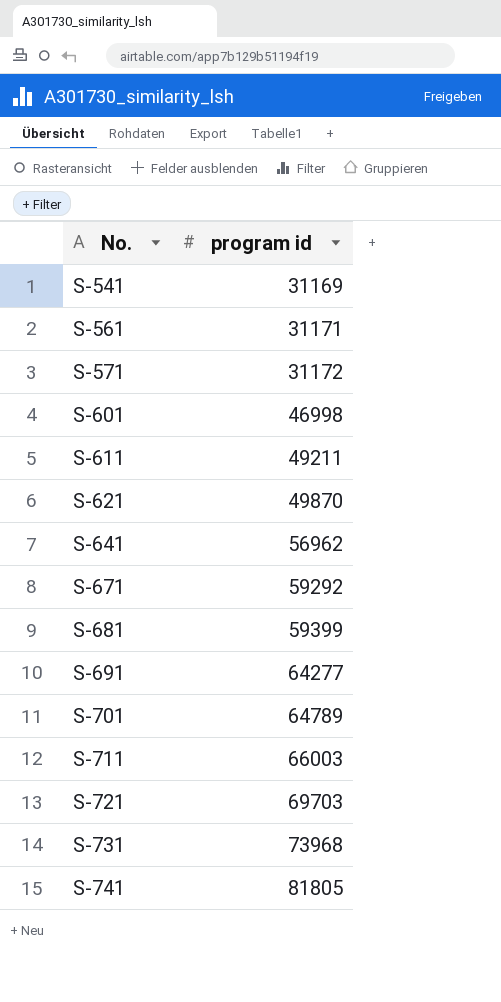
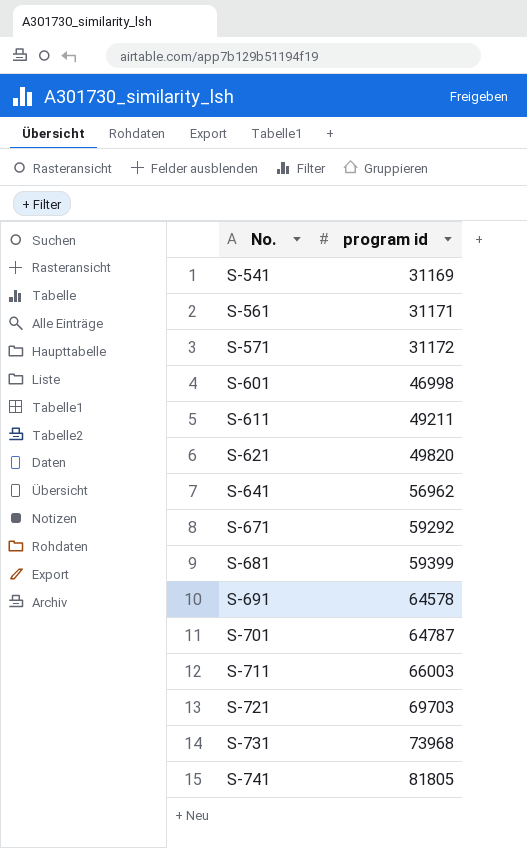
S-621 | program id: 49870 -> 49820
S-691 | program id: 64277 -> 64578
S-701 | program id: 64789 -> 64787

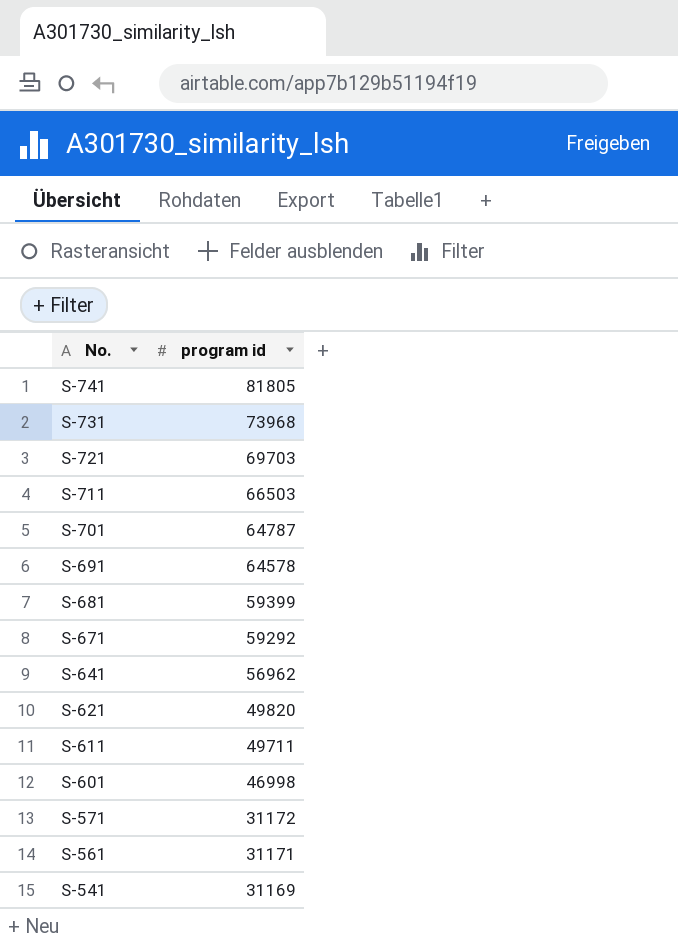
row order: No. ascending -> No. descending
S-711 | program id: 66003 -> 66503
S-611 | program id: 49211 -> 49711

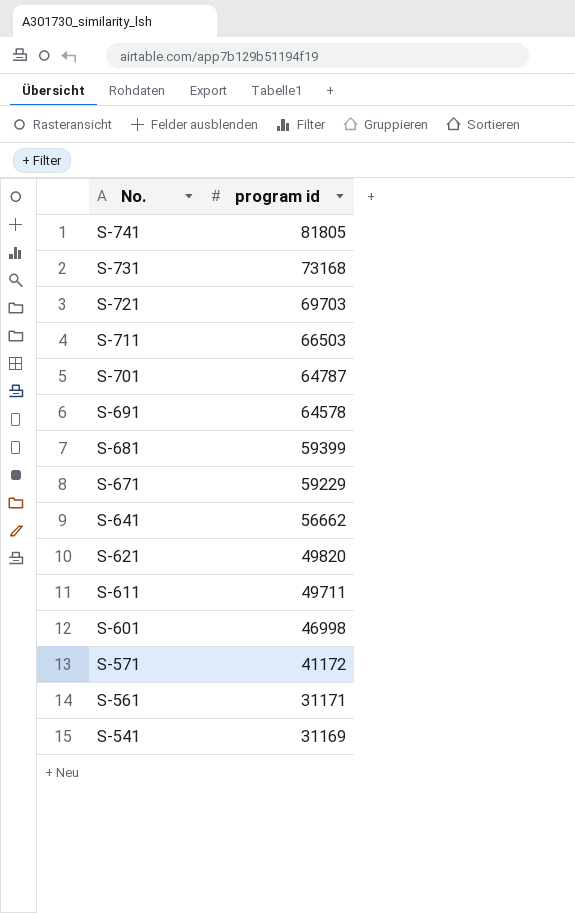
S-731 | program id: 73968 -> 73168
S-671 | program id: 59292 -> 59229
S-641 | program id: 56962 -> 56662
S-571 | program id: 31172 -> 41172

